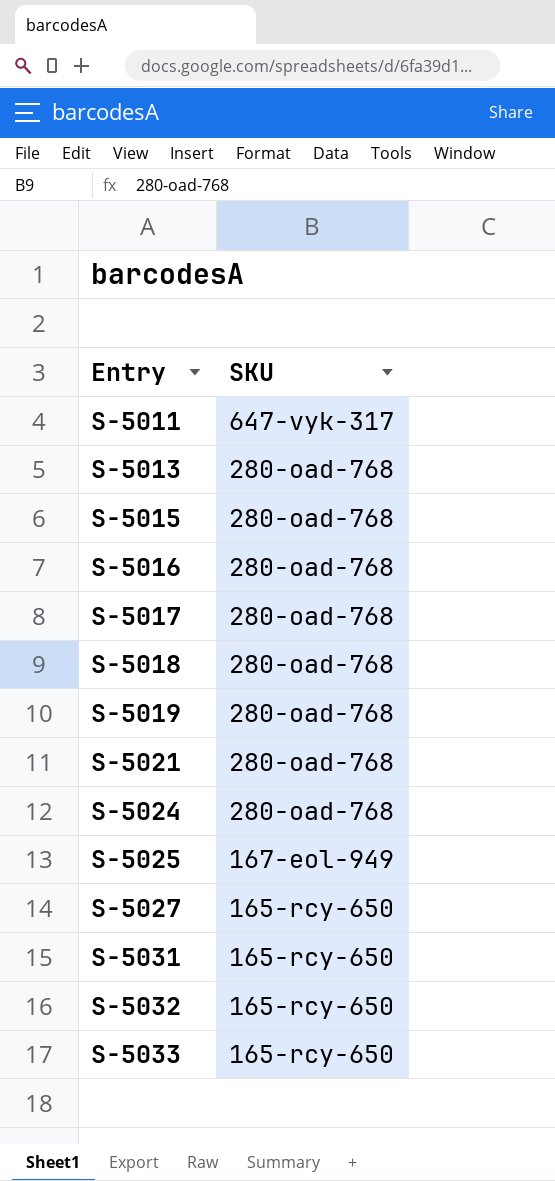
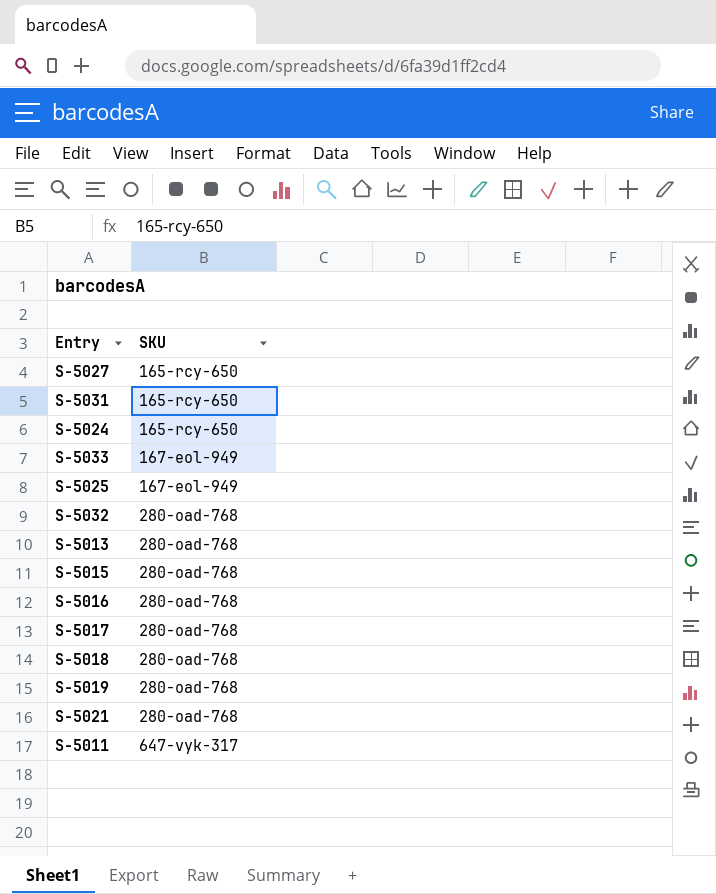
row order: Entry ascending -> SKU ascending
S-5024 | SKU: 280-oad-768 -> 165-rcy-650
S-5033 | SKU: 165-rcy-650 -> 167-eol-949
S-5032 | SKU: 165-rcy-650 -> 280-oad-768

